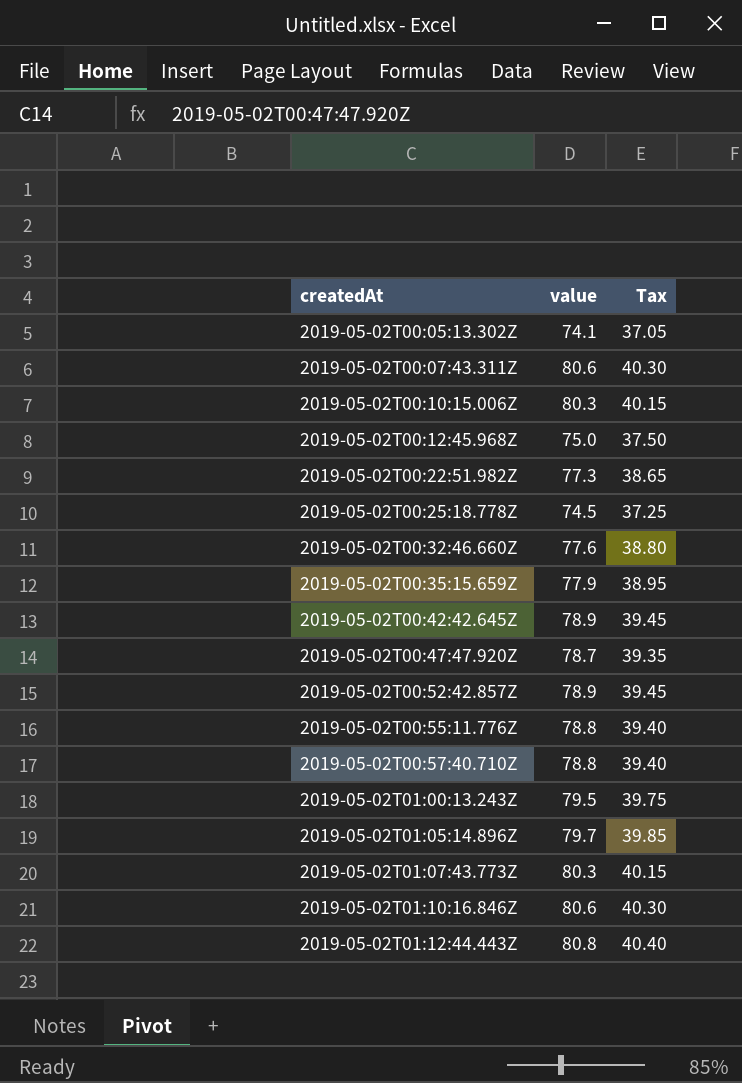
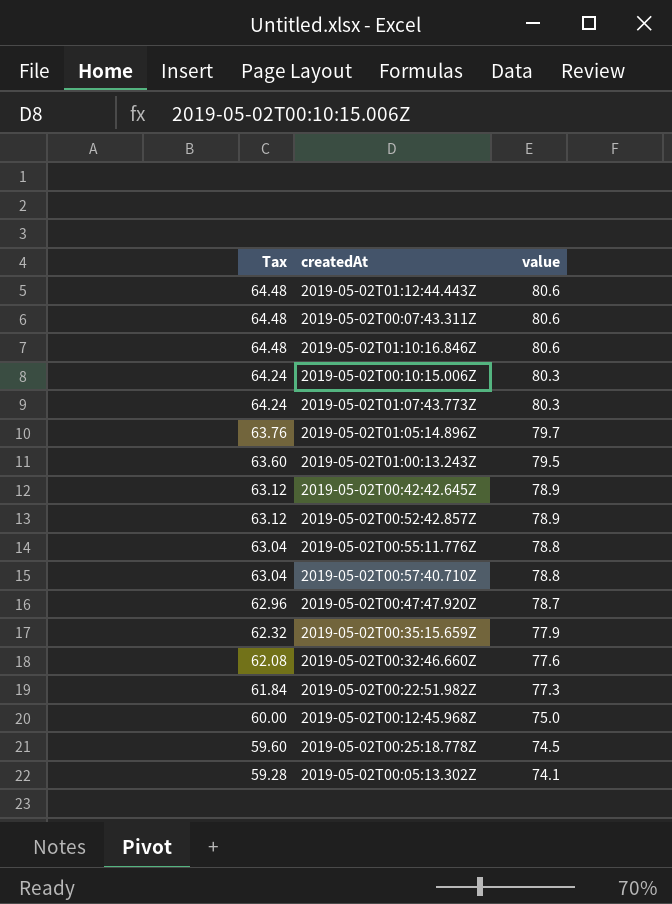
row order: createdAt ascending -> Tax descending
column Tax | formula: [value] * 0.5 -> [value] * 0.8
column Tax | position: 3 -> 1
2019-05-02T01:12:44.443Z | value: 80.8 -> 80.6

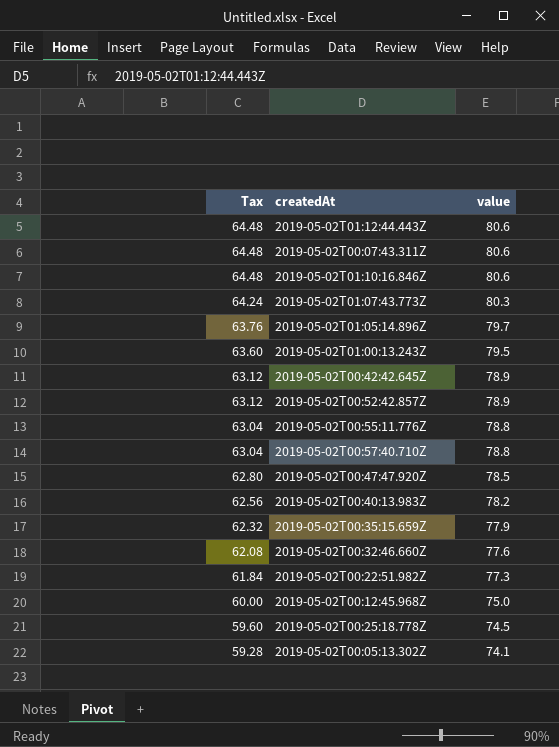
row 2019-05-02T00:10:15.006Z: 64.24 | 80.3 -> none
2019-05-02T00:47:47.920Z | Tax: 62.96 -> 62.80
2019-05-02T00:47:47.920Z | value: 78.7 -> 78.5
row 2019-05-02T00:40:13.983Z: none -> 62.56 | 78.2

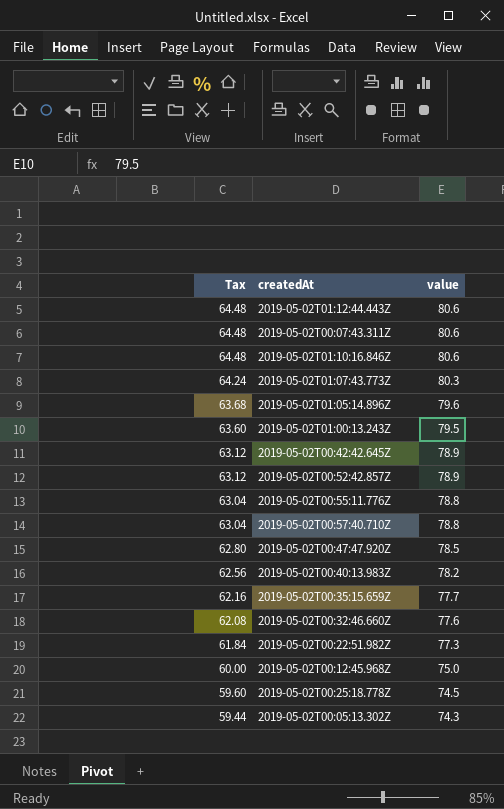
2019-05-02T01:05:14.896Z | Tax: 63.76 -> 63.68
2019-05-02T01:05:14.896Z | value: 79.7 -> 79.6
2019-05-02T00:35:15.659Z | Tax: 62.32 -> 62.16
2019-05-02T00:35:15.659Z | value: 77.9 -> 77.7
2019-05-02T00:05:13.302Z | Tax: 59.28 -> 59.44
2019-05-02T00:05:13.302Z | value: 74.1 -> 74.3

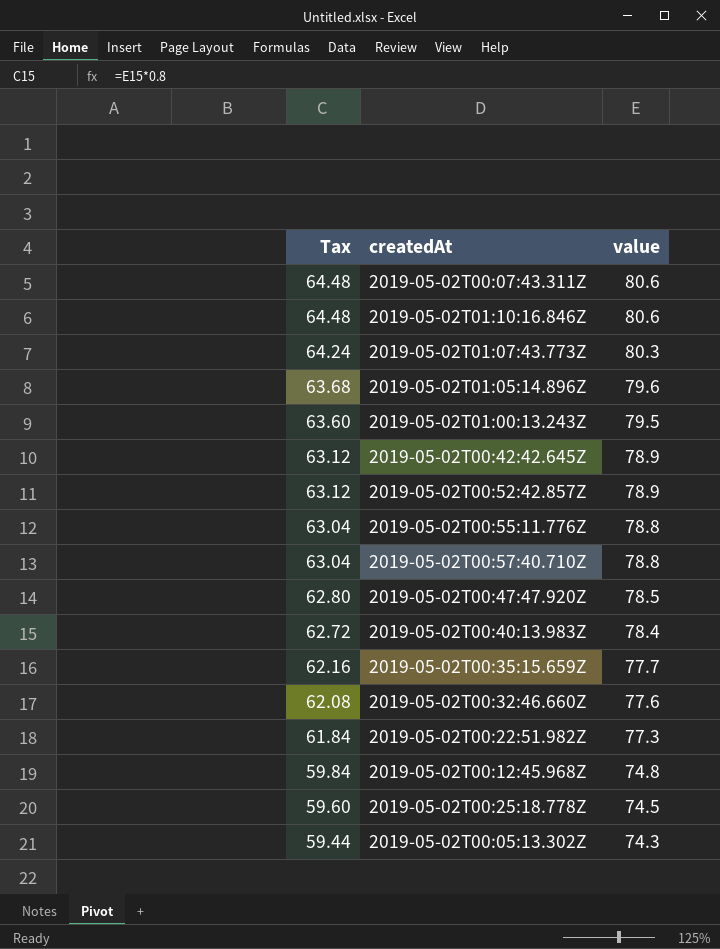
row 2019-05-02T01:12:44.443Z: 64.48 | 80.6 -> none
2019-05-02T00:40:13.983Z | Tax: 62.56 -> 62.72
2019-05-02T00:40:13.983Z | value: 78.2 -> 78.4
2019-05-02T00:12:45.968Z | Tax: 60.00 -> 59.84
2019-05-02T00:12:45.968Z | value: 75.0 -> 74.8

